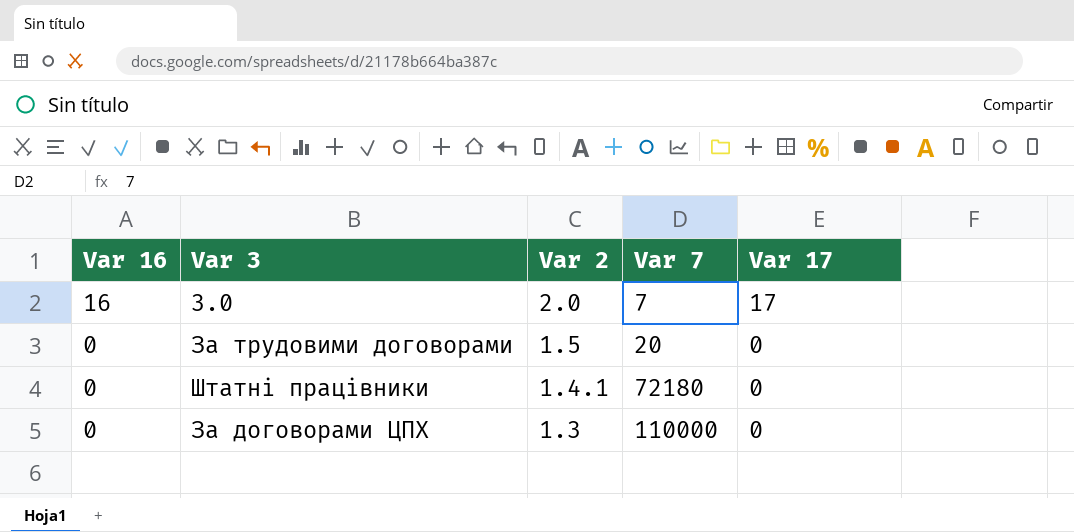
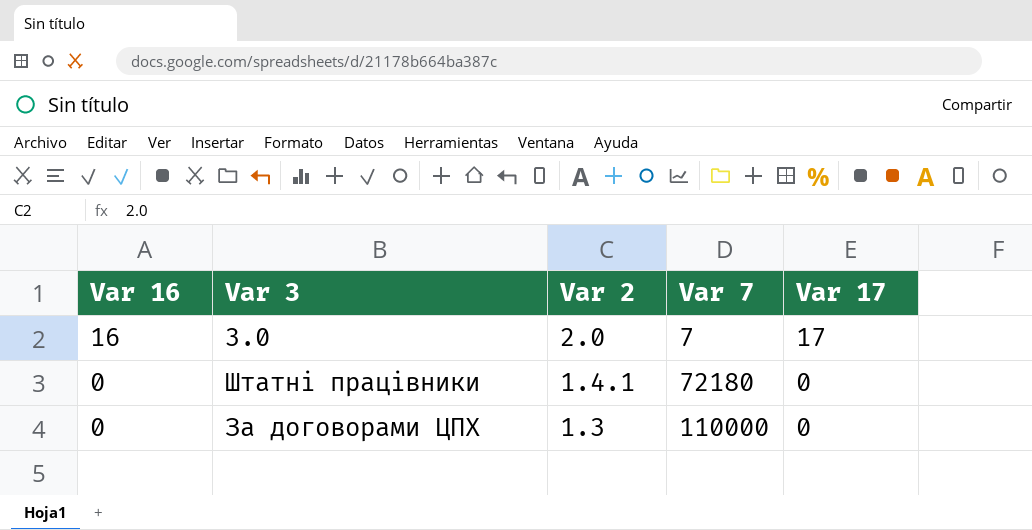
row За трудовими договорами: 0 | 1.5 | 20 | 0 -> none

